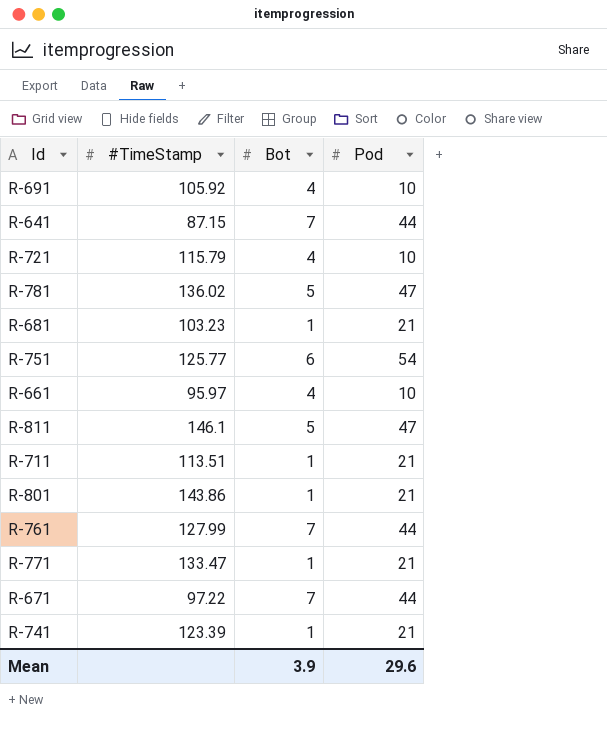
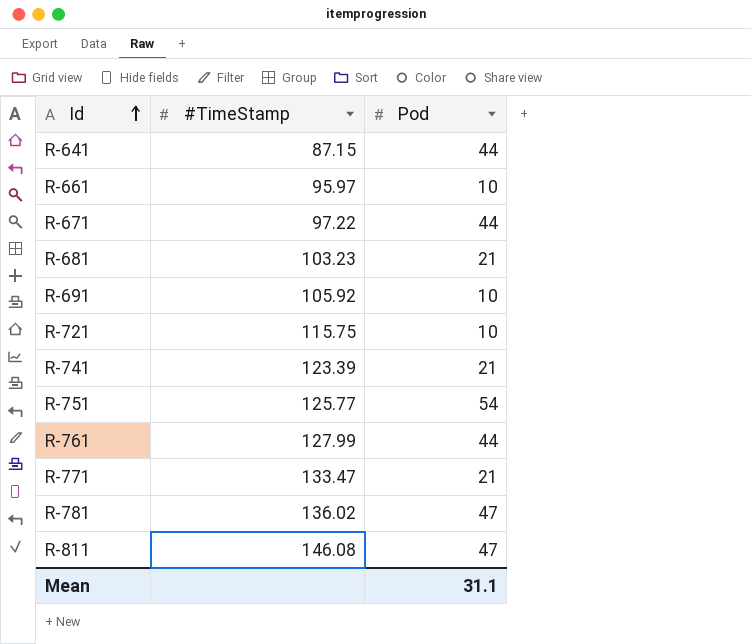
row order: none -> Id ascending
column Bot | position: 3 -> none
row R-711: 113.51 | 1 | 21 -> none
row R-801: 143.86 | 1 | 21 -> none
R-721 | #TimeStamp: 115.79 -> 115.75
R-811 | #TimeStamp: 146.1 -> 146.08
Mean | Pod: 29.6 -> 31.1

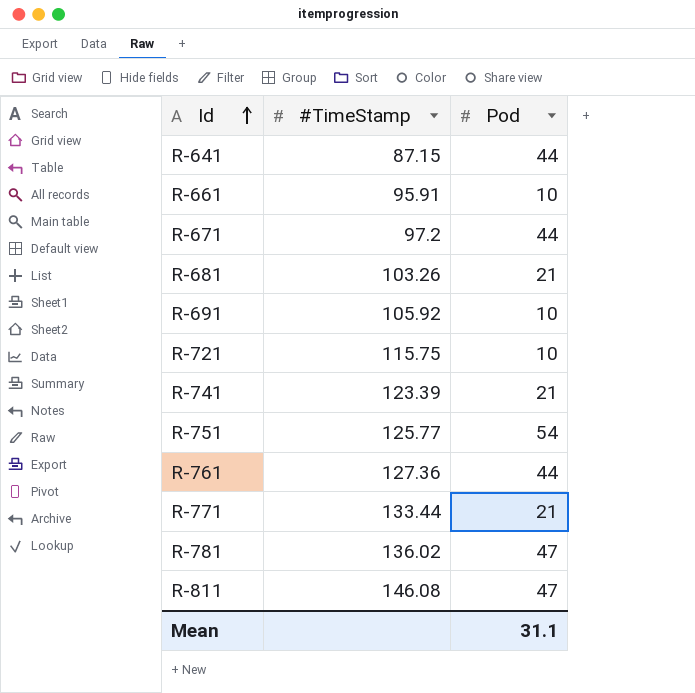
R-661 | #TimeStamp: 95.97 -> 95.91
R-671 | #TimeStamp: 97.22 -> 97.2
R-681 | #TimeStamp: 103.23 -> 103.26
R-761 | #TimeStamp: 127.99 -> 127.36
R-771 | #TimeStamp: 133.47 -> 133.44

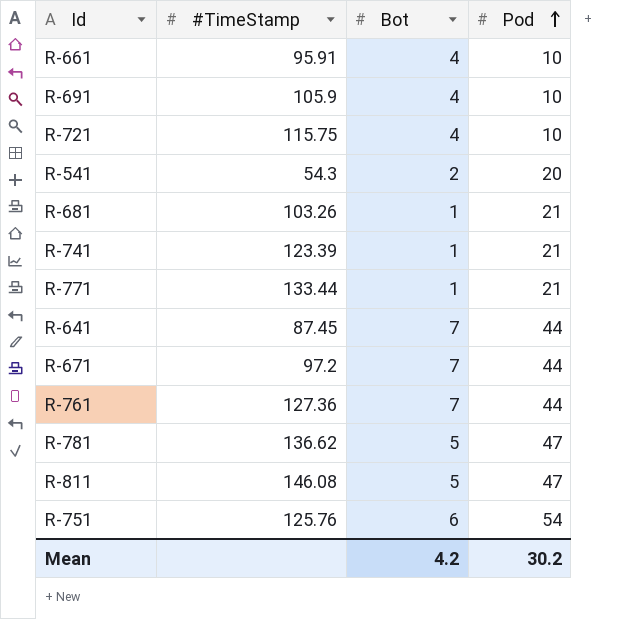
row order: Id ascending -> Pod ascending
column Bot | position: none -> 3
R-691 | #TimeStamp: 105.92 -> 105.9
row R-541: none -> 54.3 | 2 | 20
R-641 | #TimeStamp: 87.15 -> 87.45
R-781 | #TimeStamp: 136.02 -> 136.62
R-751 | #TimeStamp: 125.77 -> 125.76
Mean | Pod: 31.1 -> 30.2

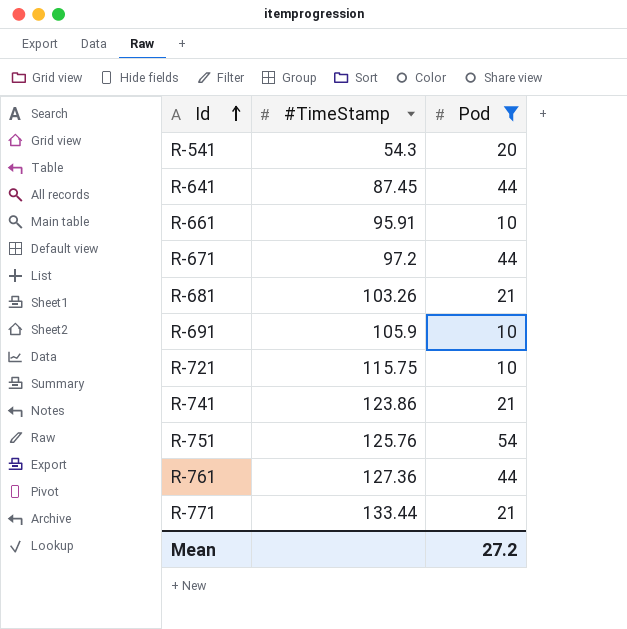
filter: none -> Pod != 47
row order: Pod ascending -> Id ascending
column Bot | position: 3 -> none
R-741 | #TimeStamp: 123.39 -> 123.86
Mean | Pod: 30.2 -> 27.2

